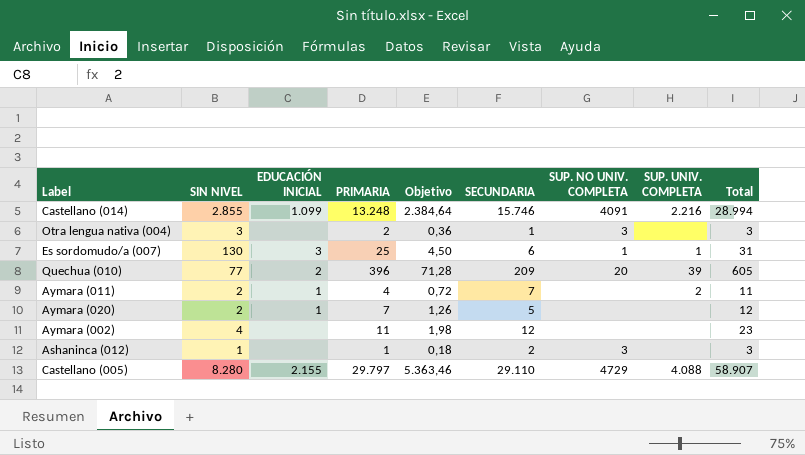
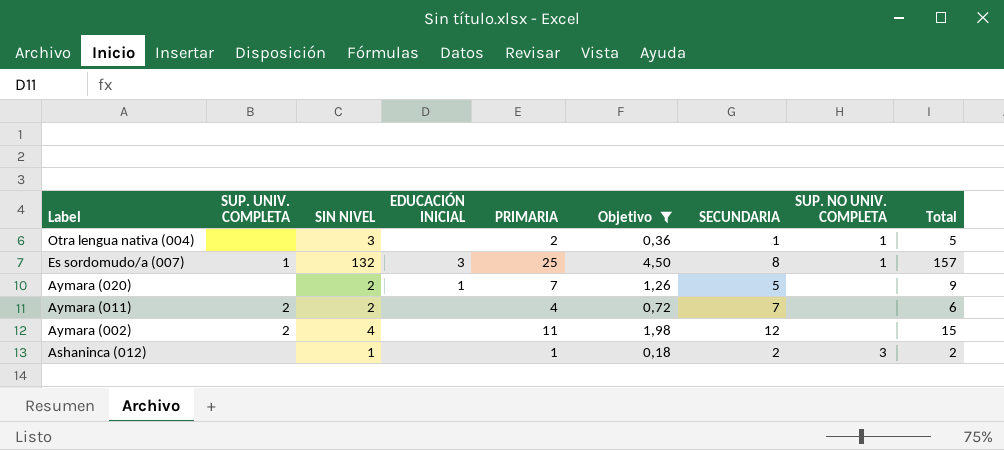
filter: none -> Objetivo <= 4,50
row order: none -> Label descending
column SUP. UNIV. COMPLETA | position: 8 -> 2
column Total | formula: [PRIMARIA] + [SECUNDARIA] -> [SIN NIVEL] + [PRIMARIA]
Otra lengua nativa (004) | SUP. NO UNIV. COMPLETA: 3 -> 1
Es sordomudo/a (007) | SIN NIVEL: 130 -> 132
Es sordomudo/a (007) | SECUNDARIA: 6 -> 8
Aymara (011) | EDUCACIÓN INICIAL: 1 -> none
Aymara (002) | SUP. UNIV. COMPLETA: none -> 2

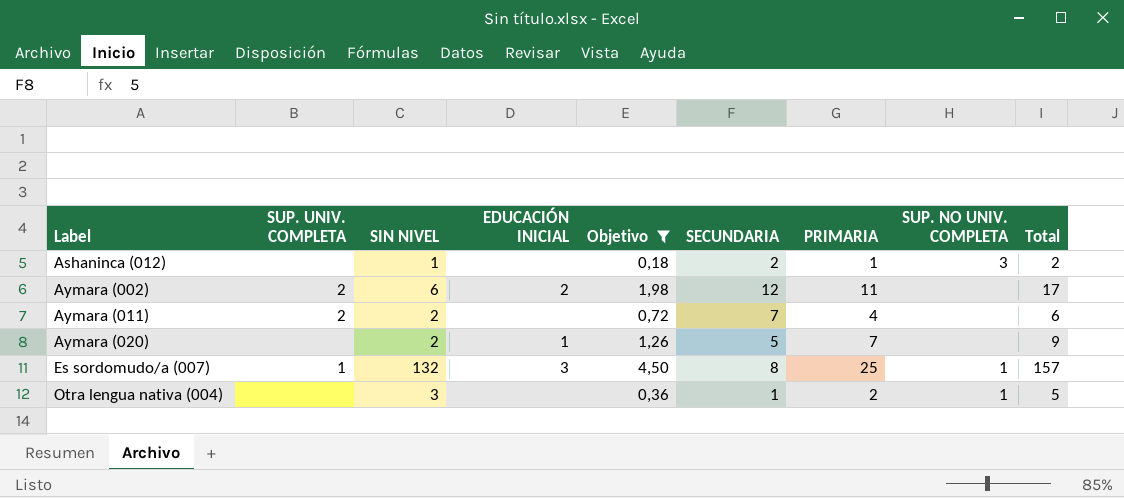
row order: Label descending -> Label ascending
column PRIMARIA | position: 5 -> 7
Aymara (002) | SIN NIVEL: 4 -> 6
Aymara (002) | EDUCACIÓN INICIAL: none -> 2
Aymara (002) | Total: 15 -> 17

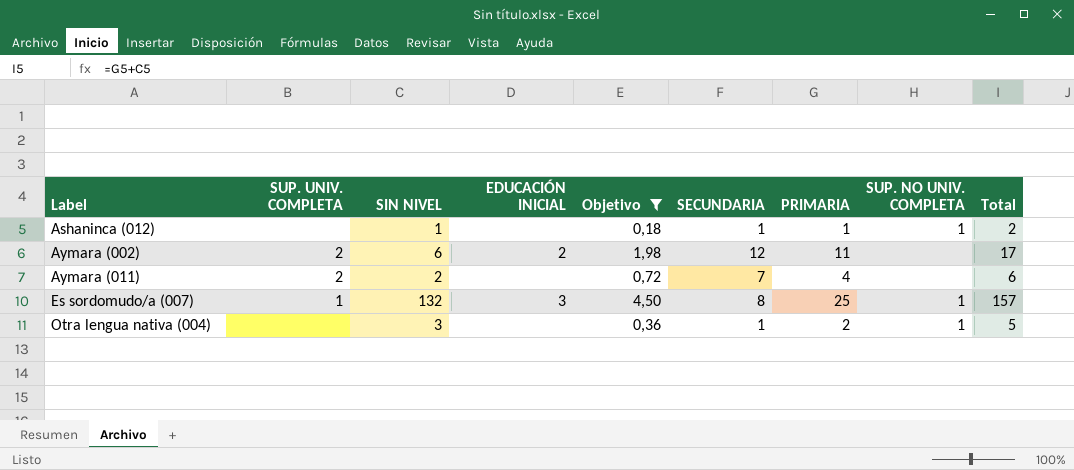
row Aymara (020): none | 2 | 1 | 1,26 | 5 | 7 | none | 9 -> none
Ashaninca (012) | SECUNDARIA: 2 -> 1
Ashaninca (012) | SUP. NO UNIV. COMPLETA: 3 -> 1

